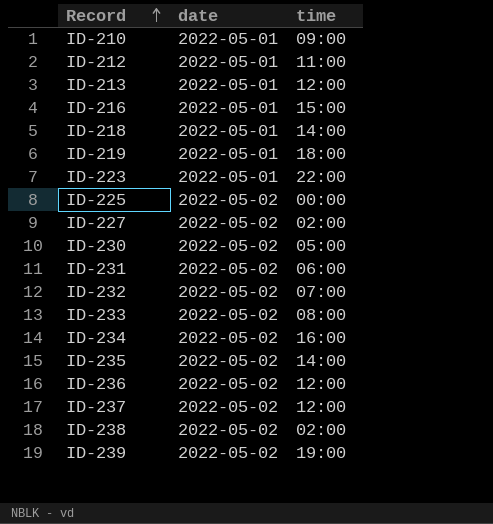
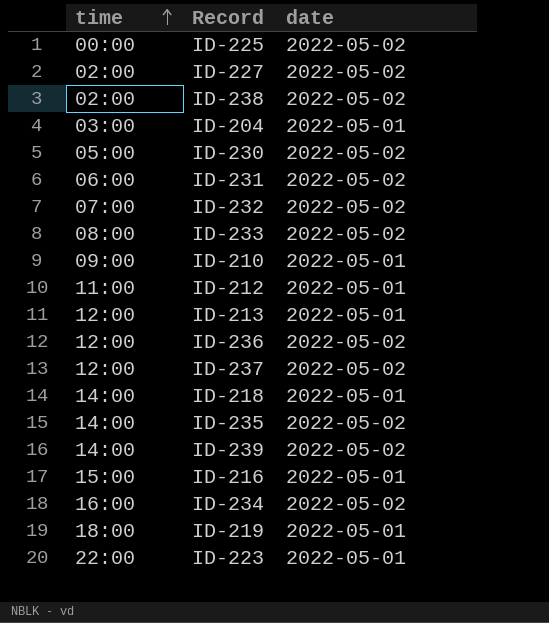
row order: Record ascending -> time ascending
column time | position: 3 -> 1
row ID-204: none -> 03:00 | 2022-05-01
ID-239 | time: 19:00 -> 14:00

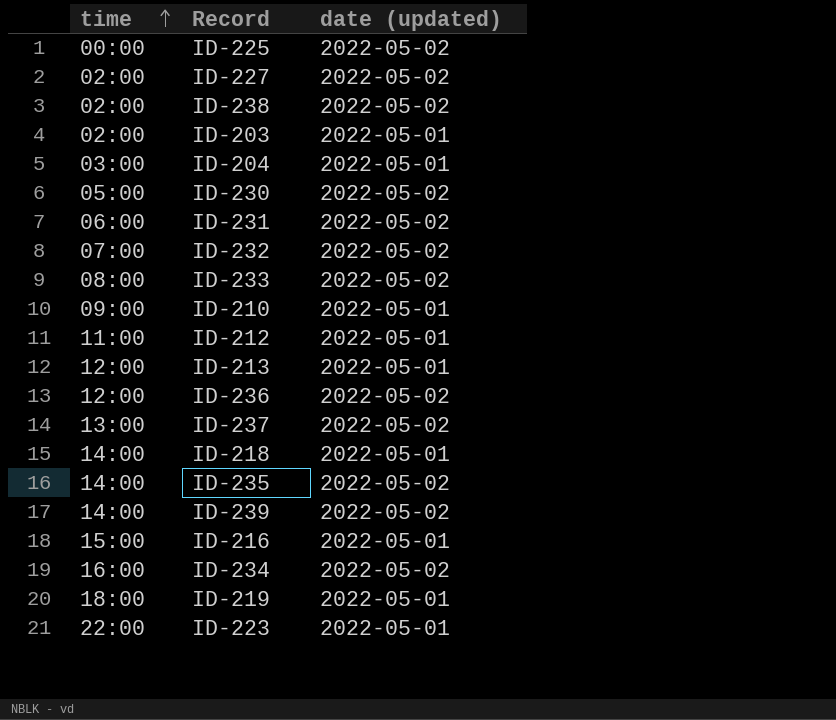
column name: date -> date (updated)
row ID-203: none -> 02:00 | 2022-05-01
ID-237 | time: 12:00 -> 13:00

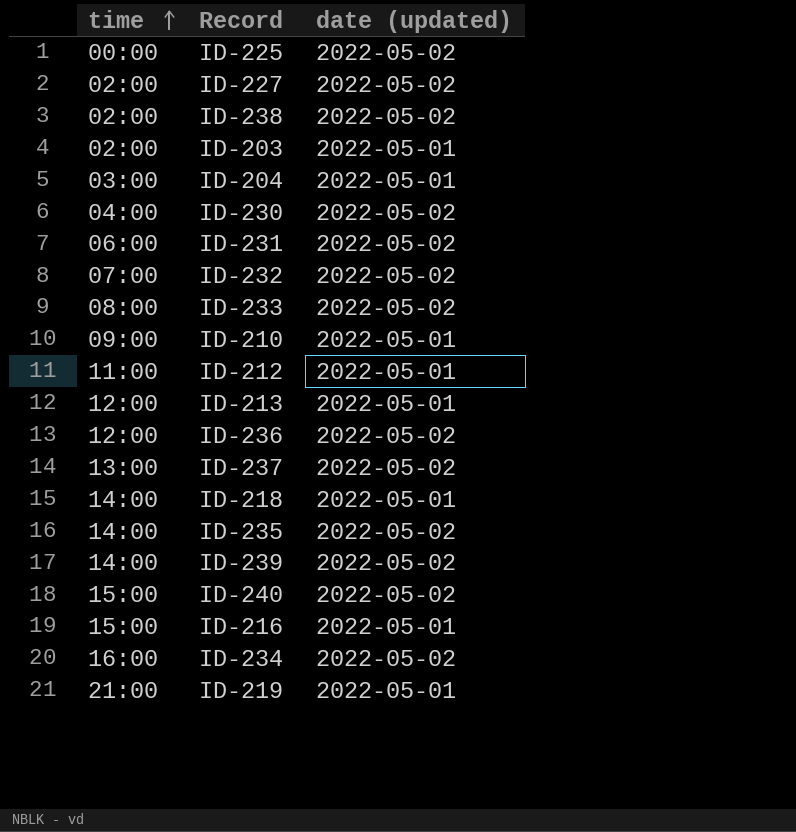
row ID-223: 22:00 | 2022-05-01 -> none
ID-230 | time: 05:00 -> 04:00
row ID-240: none -> 15:00 | 2022-05-02
ID-219 | time: 18:00 -> 21:00

